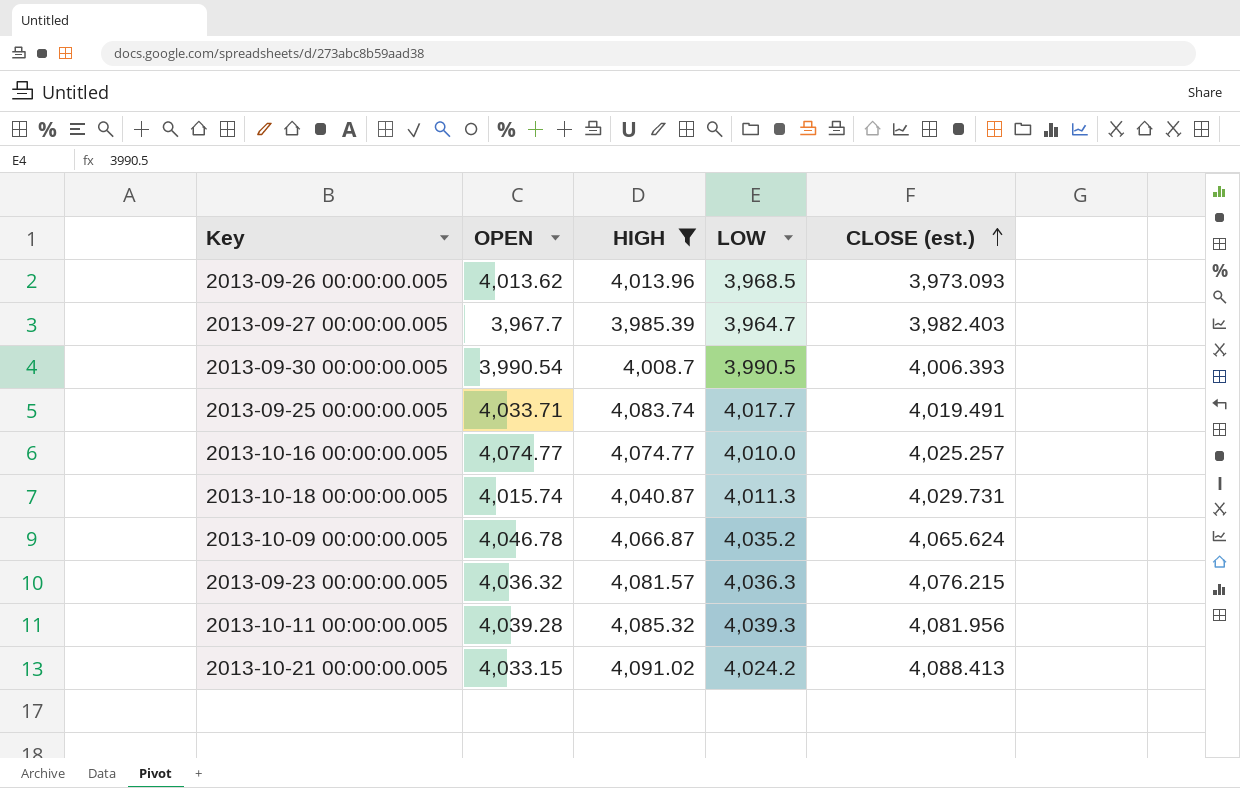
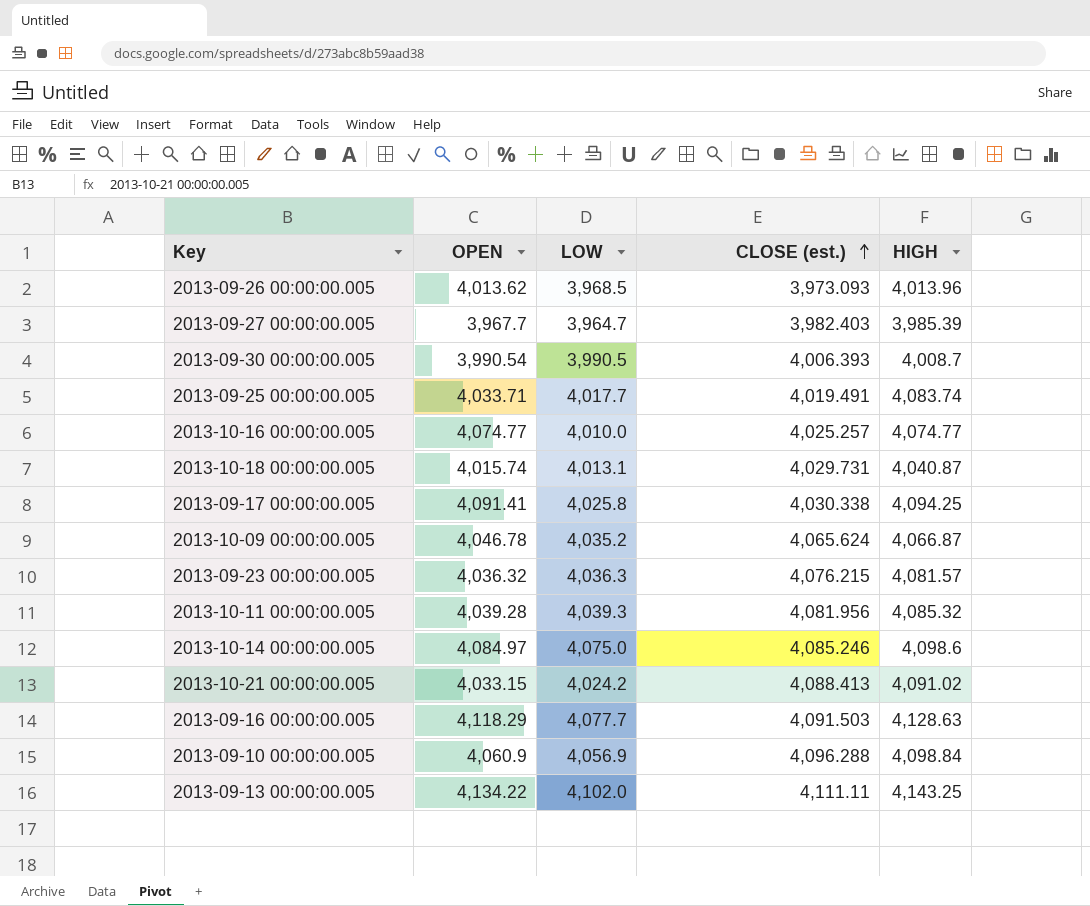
filter: HIGH <= 4,091.02 -> none
column HIGH | position: 3 -> 5
2013-10-18 00:00:00.005 | LOW: 4,011.3 -> 4,013.1

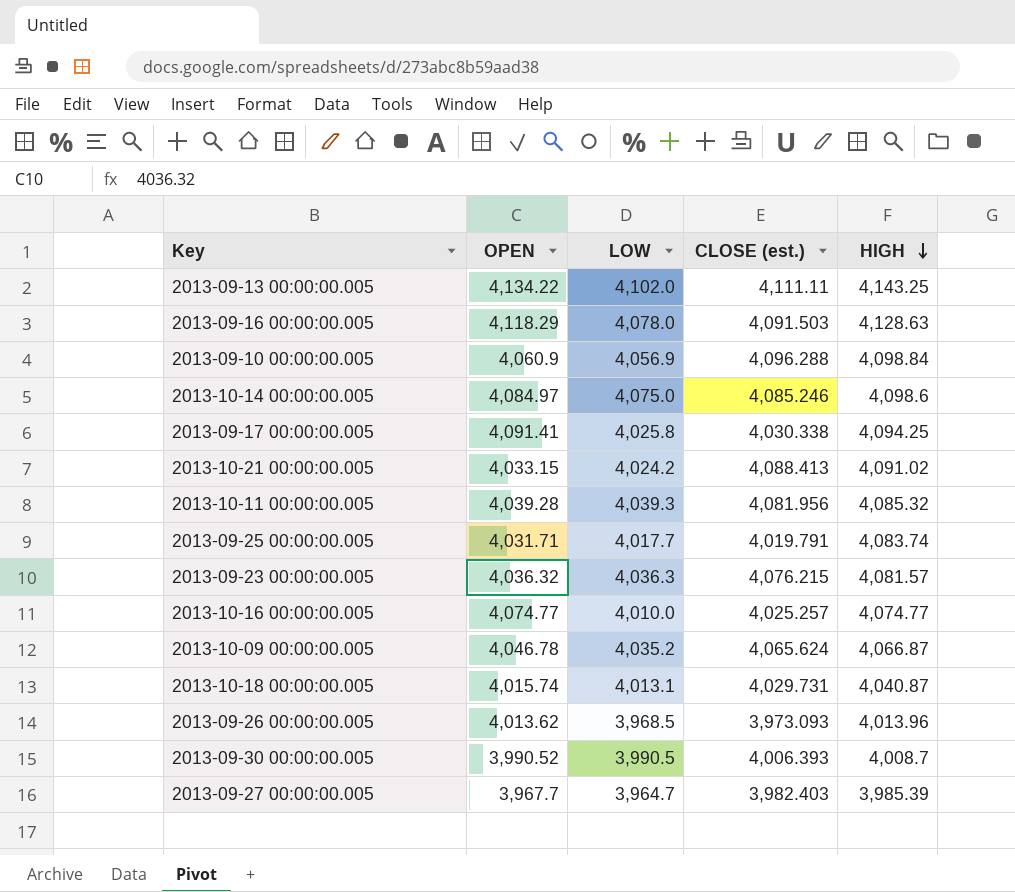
row order: CLOSE (est.) ascending -> HIGH descending
2013-09-16 00:00:00.005 | LOW: 4,077.7 -> 4,078.0
2013-09-25 00:00:00.005 | OPEN: 4,033.71 -> 4,031.71
2013-09-25 00:00:00.005 | CLOSE (est.): 4,019.491 -> 4,019.791
2013-09-30 00:00:00.005 | OPEN: 3,990.54 -> 3,990.52

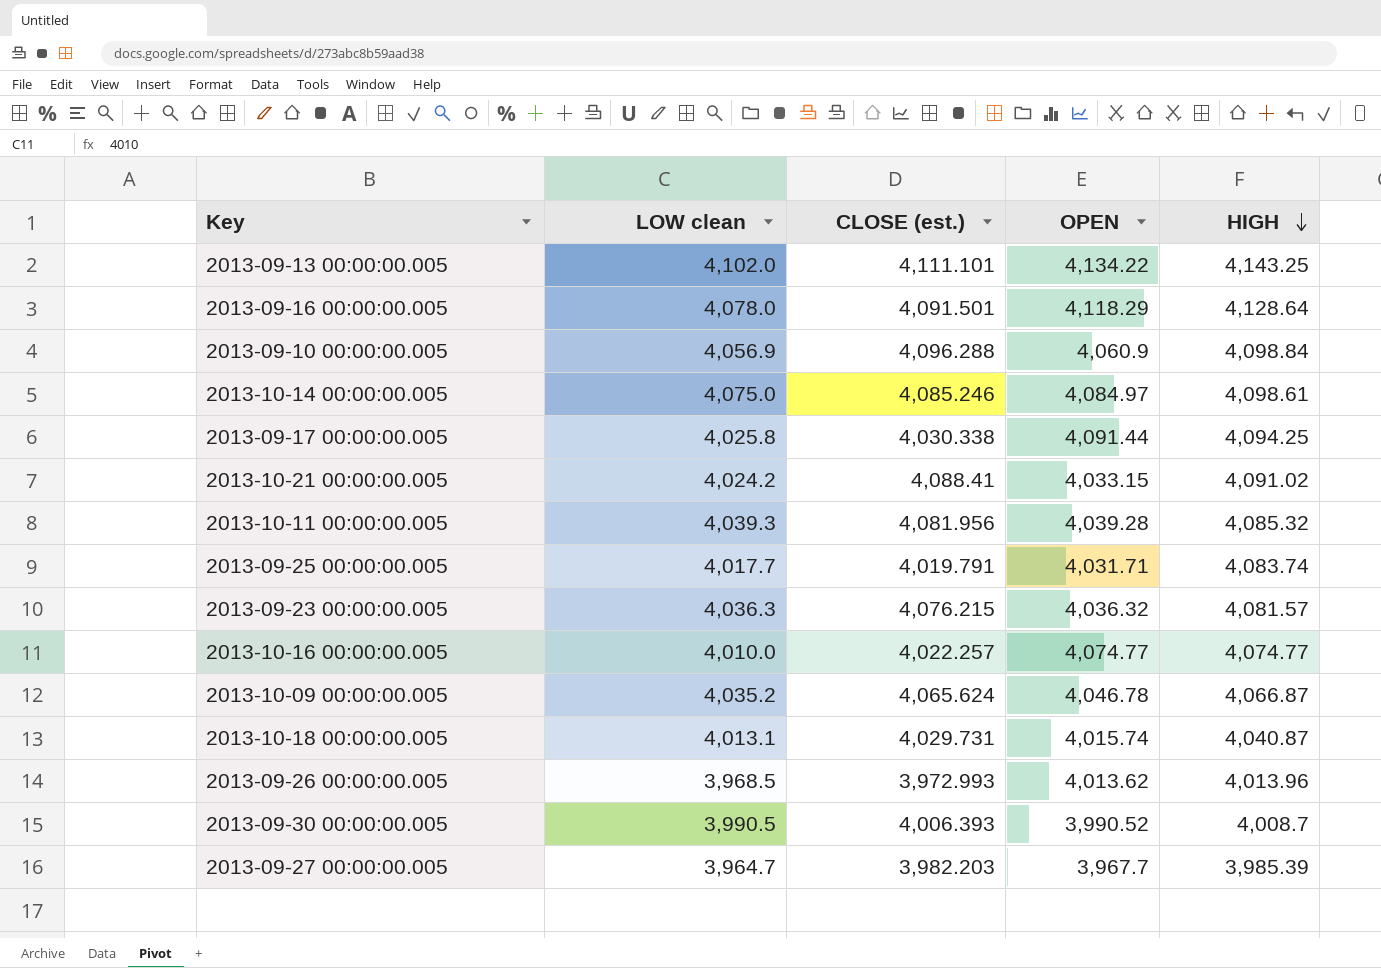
column name: LOW -> LOW clean
column OPEN | position: 2 -> 4
2013-09-13 00:00:00.005 | CLOSE (est.): 4,111.11 -> 4,111.101
2013-09-16 00:00:00.005 | CLOSE (est.): 4,091.503 -> 4,091.501
2013-09-16 00:00:00.005 | HIGH: 4,128.63 -> 4,128.64
2013-10-14 00:00:00.005 | HIGH: 4,098.6 -> 4,098.61
2013-09-17 00:00:00.005 | OPEN: 4,091.41 -> 4,091.44
2013-10-21 00:00:00.005 | CLOSE (est.): 4,088.413 -> 4,088.41
2013-10-16 00:00:00.005 | CLOSE (est.): 4,025.257 -> 4,022.257
2013-09-26 00:00:00.005 | CLOSE (est.): 3,973.093 -> 3,972.993
2013-09-27 00:00:00.005 | CLOSE (est.): 3,982.403 -> 3,982.203

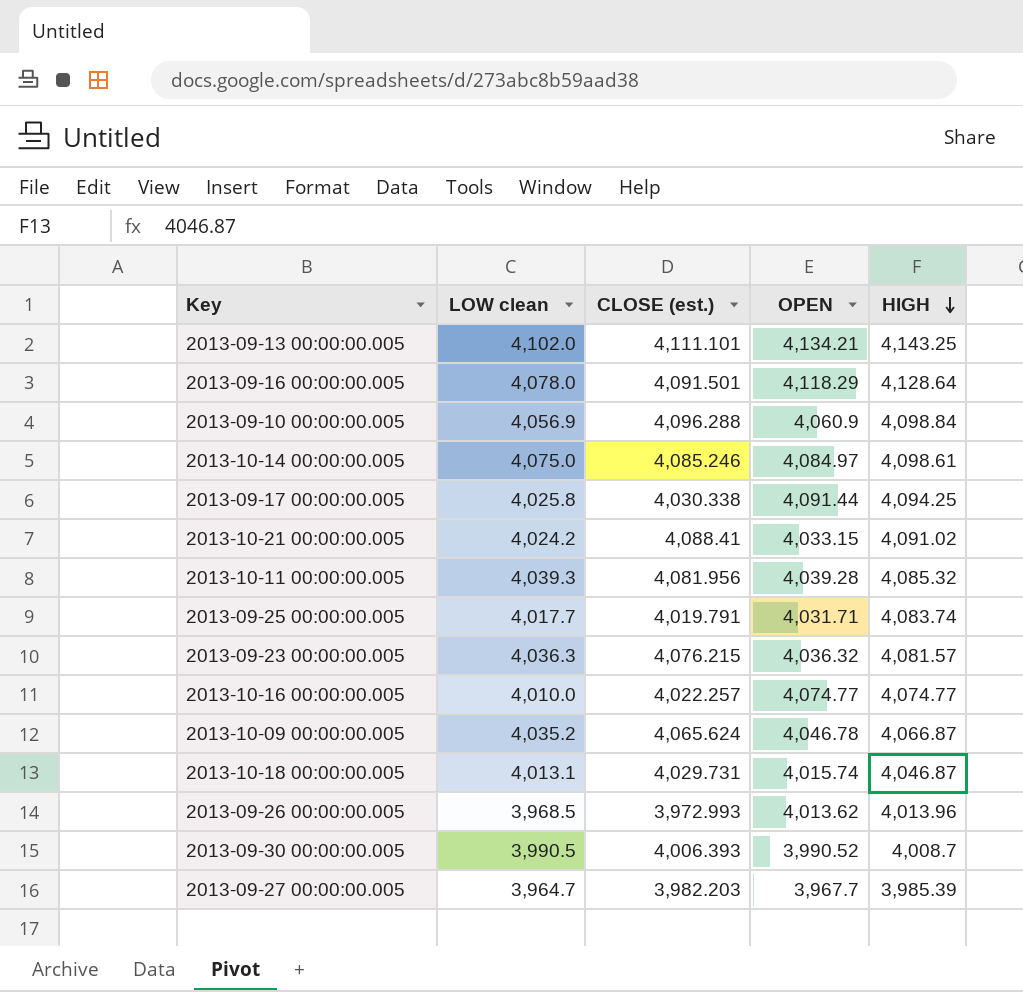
2013-09-13 00:00:00.005 | OPEN: 4,134.22 -> 4,134.21
2013-10-18 00:00:00.005 | HIGH: 4,040.87 -> 4,046.87

